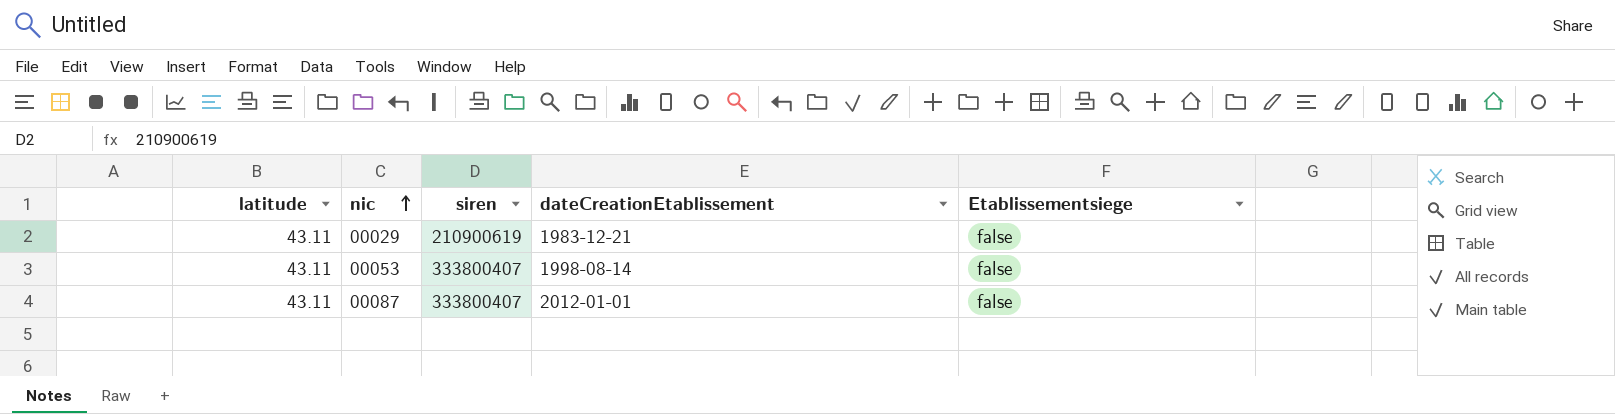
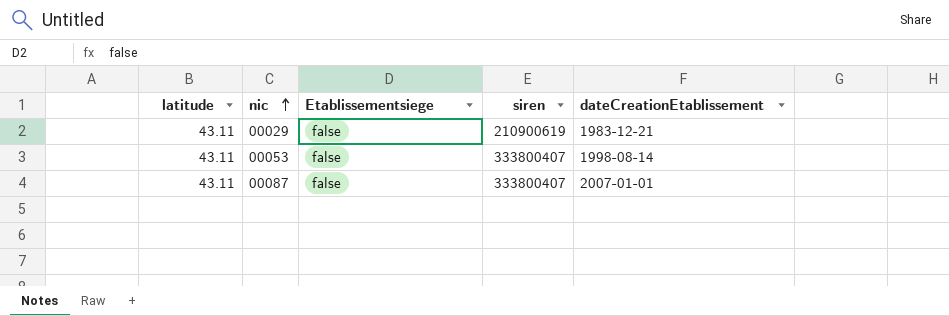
column Etablissementsiege | position: 5 -> 3
00087 | dateCreationEtablissement: 2012-01-01 -> 2007-01-01

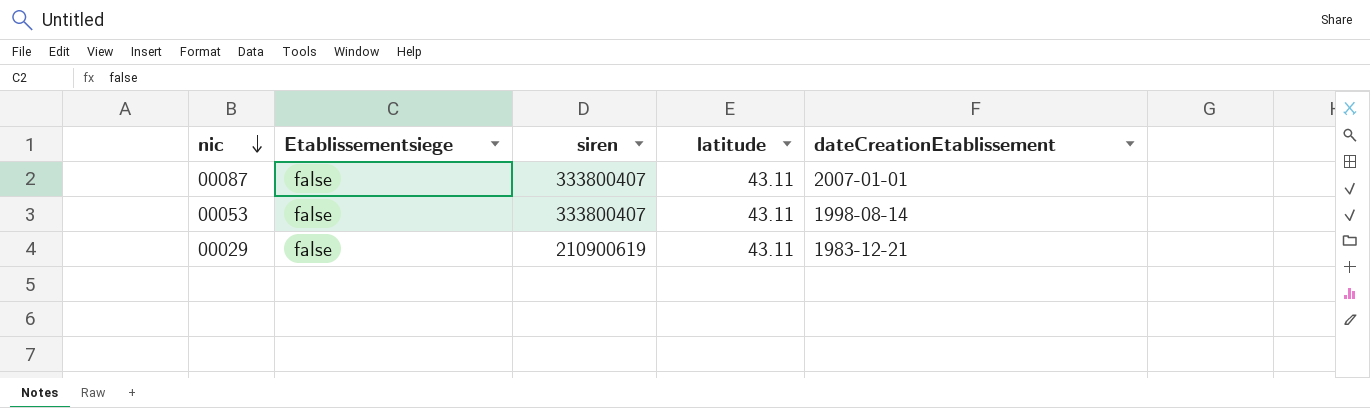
row order: nic ascending -> nic descending
column latitude | position: 1 -> 4

